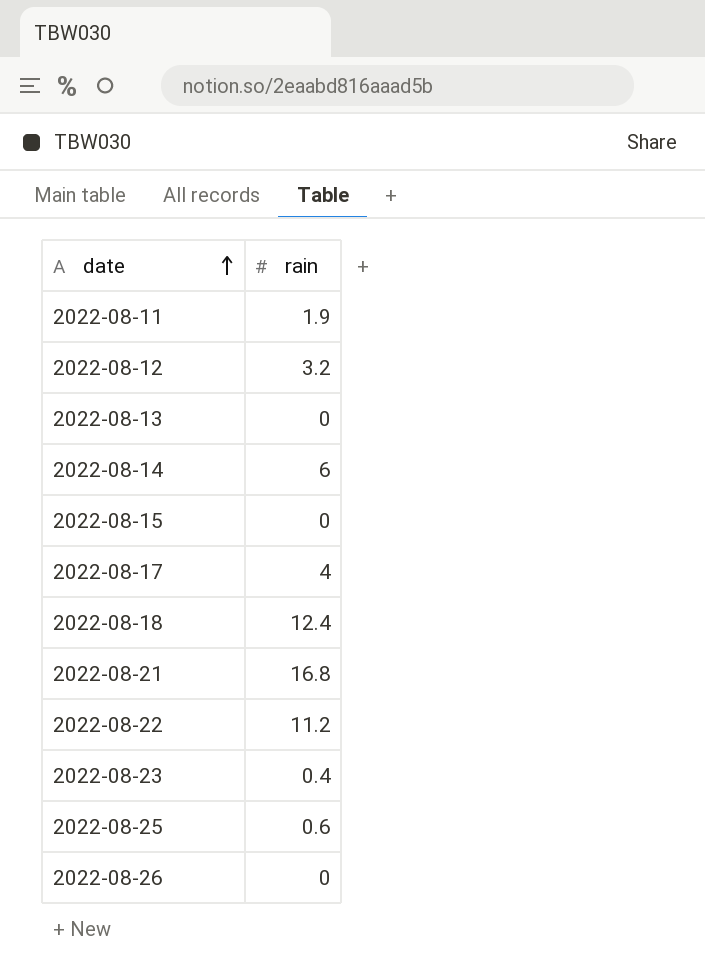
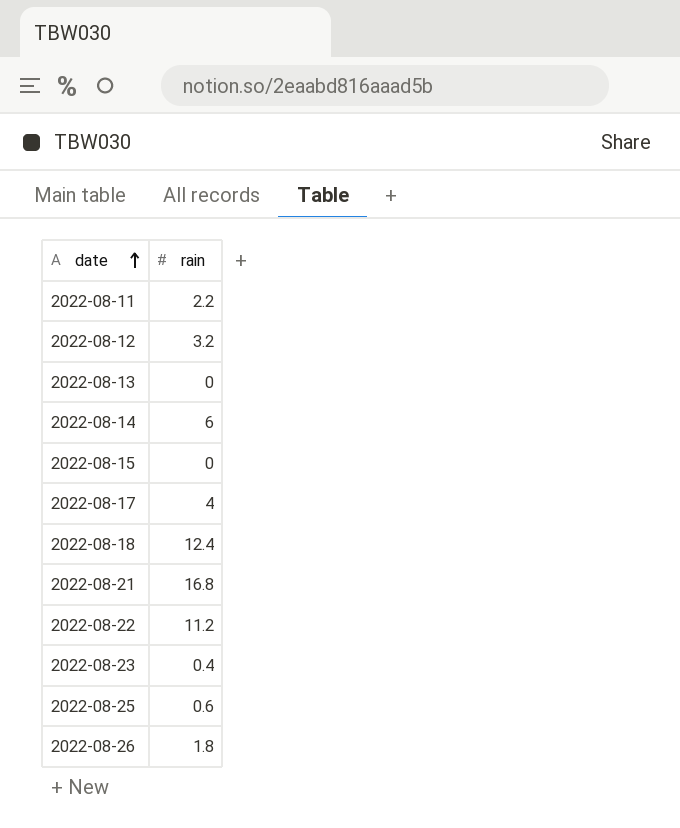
2022-08-11 | rain: 1.9 -> 2.2
2022-08-26 | rain: 0 -> 1.8

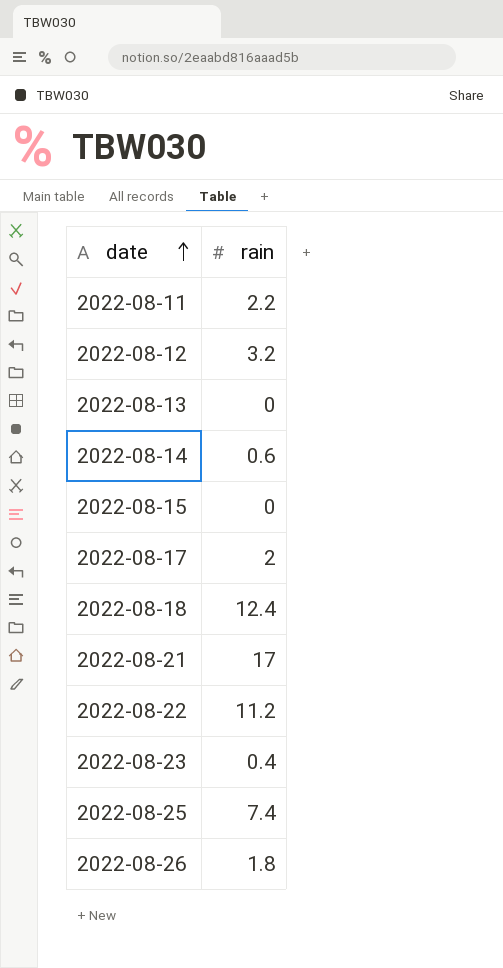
2022-08-14 | rain: 6 -> 0.6
2022-08-17 | rain: 4 -> 2
2022-08-21 | rain: 16.8 -> 17
2022-08-25 | rain: 0.6 -> 7.4

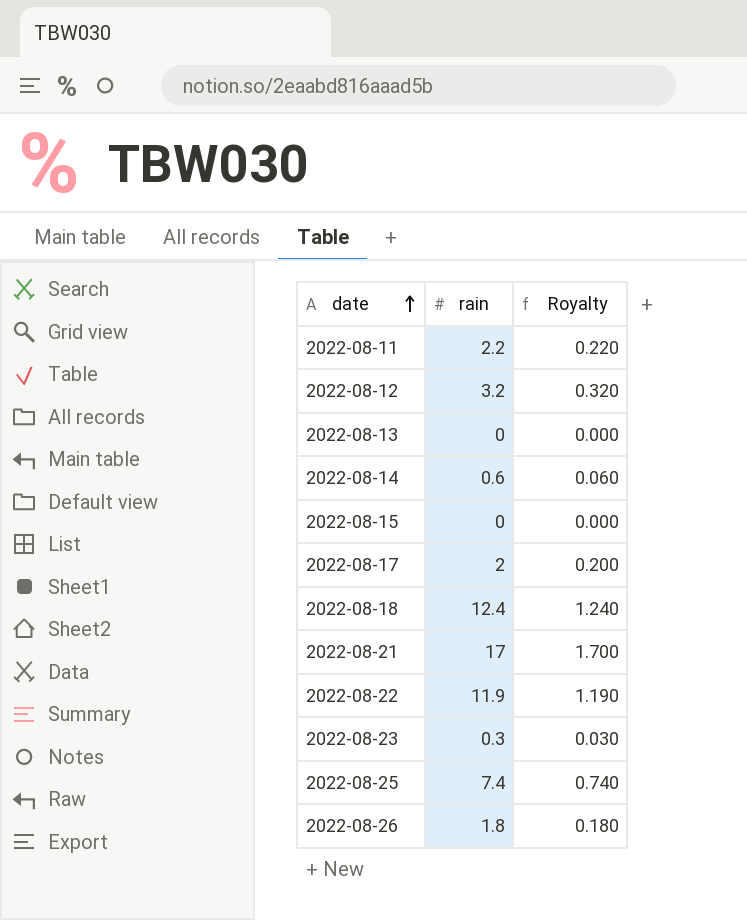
column Royalty | formula: none -> [rain] * 0.1
2022-08-22 | rain: 11.2 -> 11.9
2022-08-23 | rain: 0.4 -> 0.3

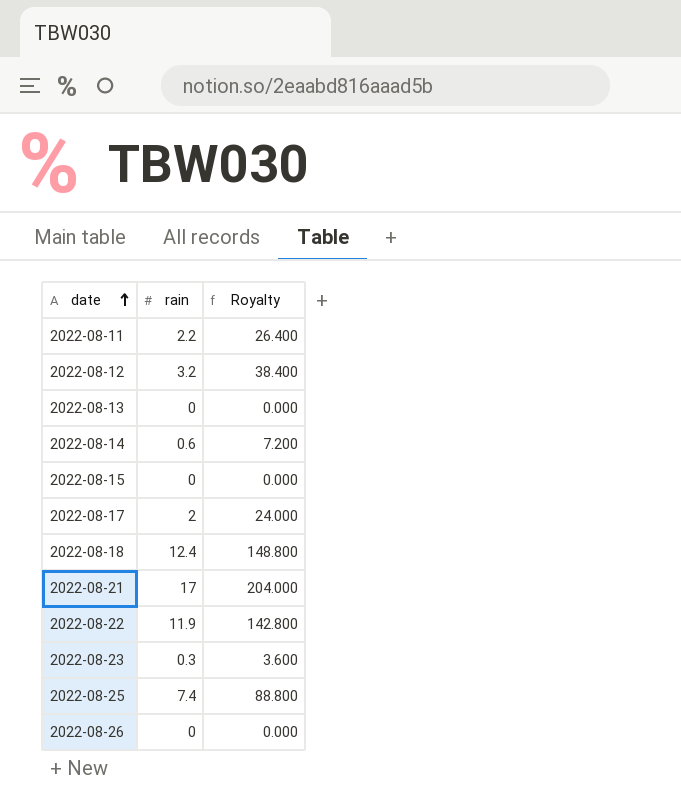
column Royalty | formula: [rain] * 0.1 -> [rain] * 12
2022-08-26 | rain: 1.8 -> 0

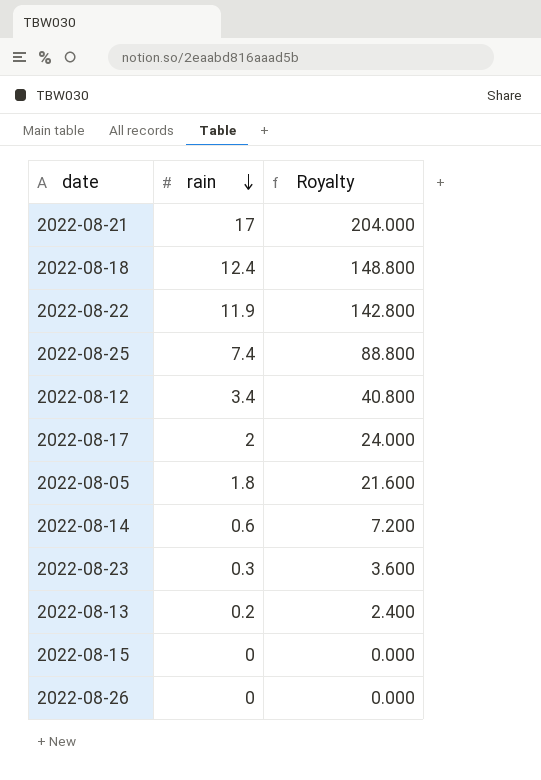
row order: date ascending -> rain descending
row 2022-08-11: 2.2 | 26.400 -> none
2022-08-12 | rain: 3.2 -> 3.4
2022-08-12 | Royalty: 38.400 -> 40.800
row 2022-08-05: none -> 1.8 | 21.600
2022-08-13 | rain: 0 -> 0.2
2022-08-13 | Royalty: 0.000 -> 2.400

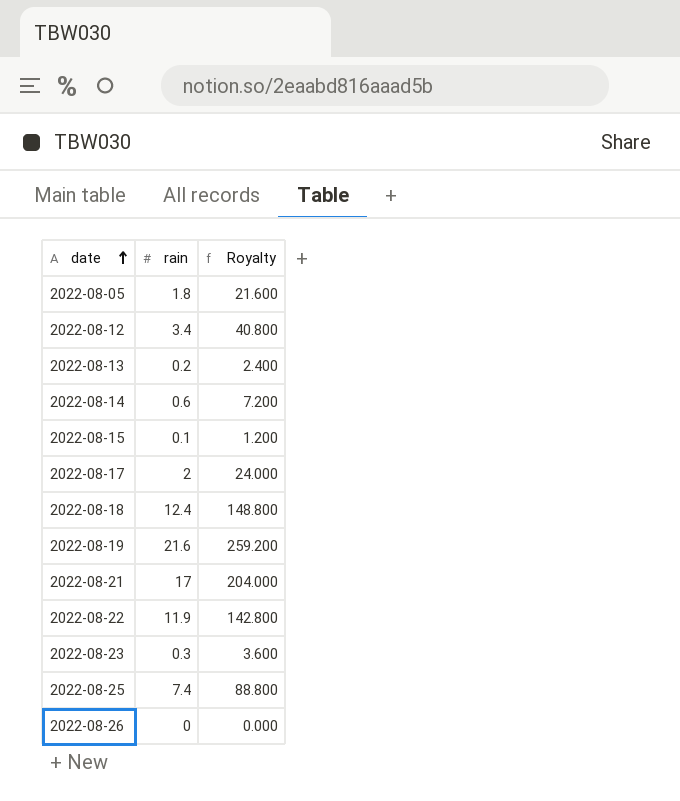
row order: rain descending -> date ascending
2022-08-15 | rain: 0 -> 0.1
2022-08-15 | Royalty: 0.000 -> 1.200
row 2022-08-19: none -> 21.6 | 259.200

